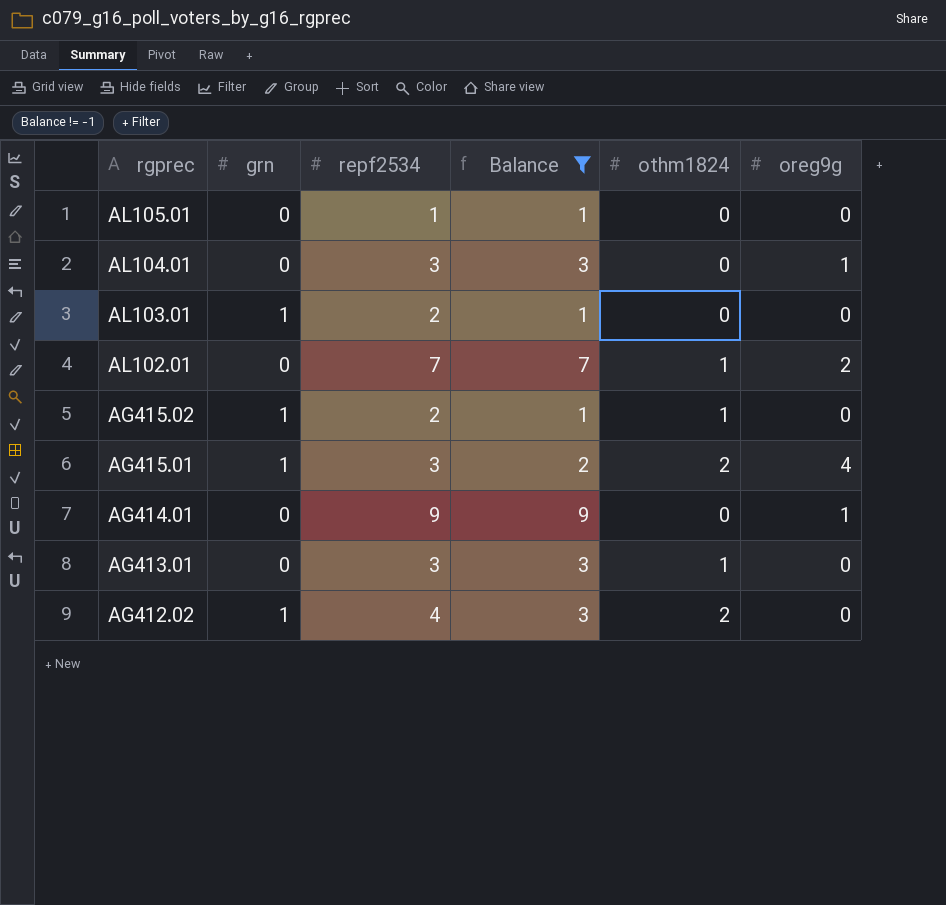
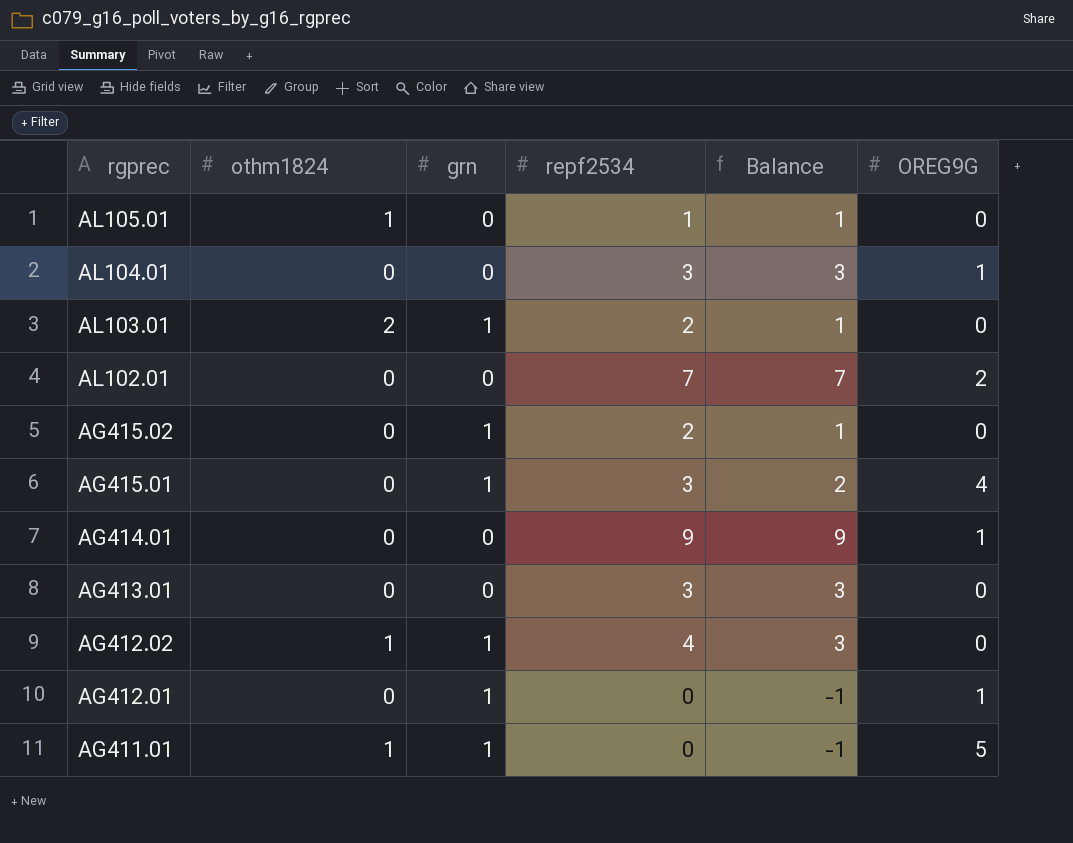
filter: Balance != -1 -> none
column othm1824 | position: 5 -> 2
column name: oreg9g -> OREG9G
AL105.01 | othm1824: 0 -> 1
AL103.01 | othm1824: 0 -> 2
AL102.01 | othm1824: 1 -> 0
AG415.02 | othm1824: 1 -> 0
AG415.01 | othm1824: 2 -> 0
AG413.01 | othm1824: 1 -> 0
AG412.02 | othm1824: 2 -> 1

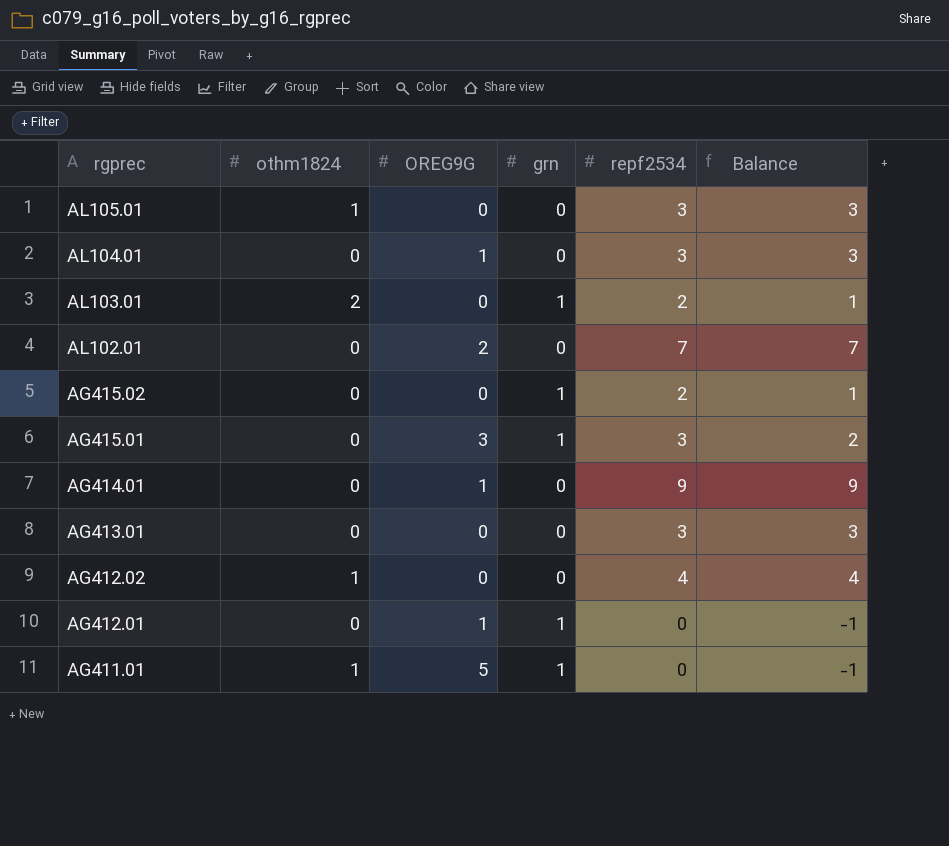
column OREG9G | position: 6 -> 3
AL105.01 | repf2534: 1 -> 3
AL105.01 | Balance: 1 -> 3
AG415.01 | OREG9G: 4 -> 3
AG412.02 | grn: 1 -> 0
AG412.02 | Balance: 3 -> 4

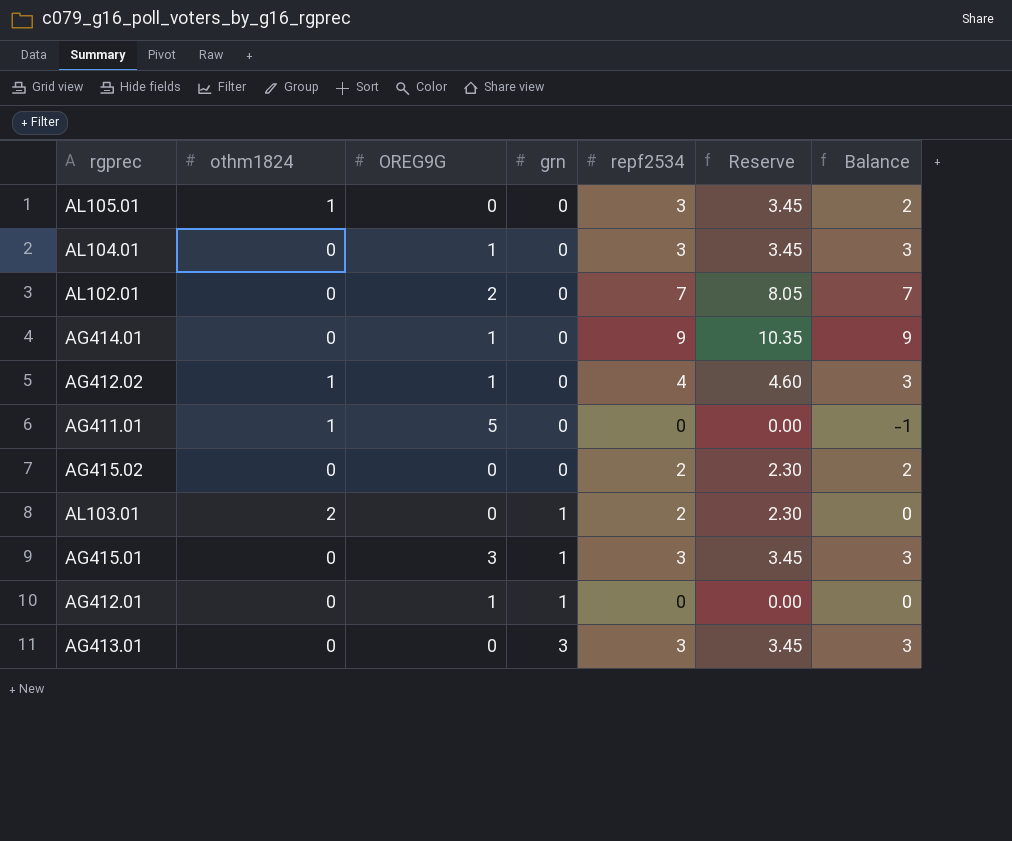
row order: rgprec descending -> grn ascending
column Reserve | formula: none -> [repf2534] * 1.15
column Balance | formula: [repf2534] - [grn] -> [repf2534] - [othm1824]
AG412.02 | OREG9G: 0 -> 1
AG411.01 | grn: 1 -> 0
AG415.02 | grn: 1 -> 0
AG413.01 | grn: 0 -> 3

